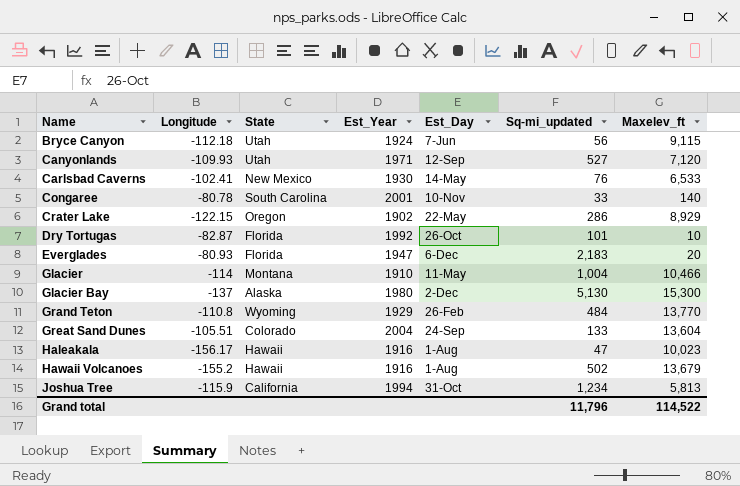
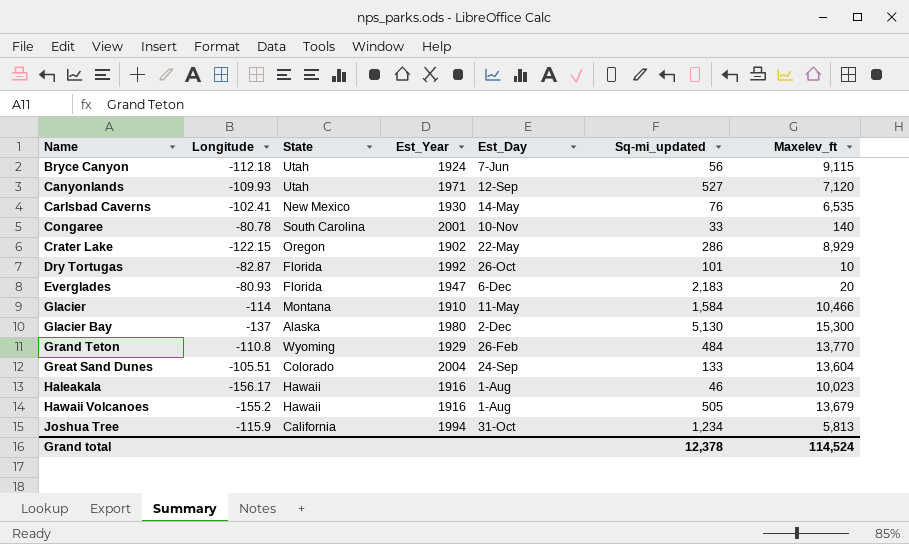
Carlsbad Caverns | Maxelev_ft: 6,533 -> 6,535
Glacier | Sq-mi_updated: 1,004 -> 1,584
Haleakala | Sq-mi_updated: 47 -> 46
Hawaii Volcanoes | Sq-mi_updated: 502 -> 505
Grand total | Sq-mi_updated: 11,796 -> 12,378
Grand total | Maxelev_ft: 114,522 -> 114,524

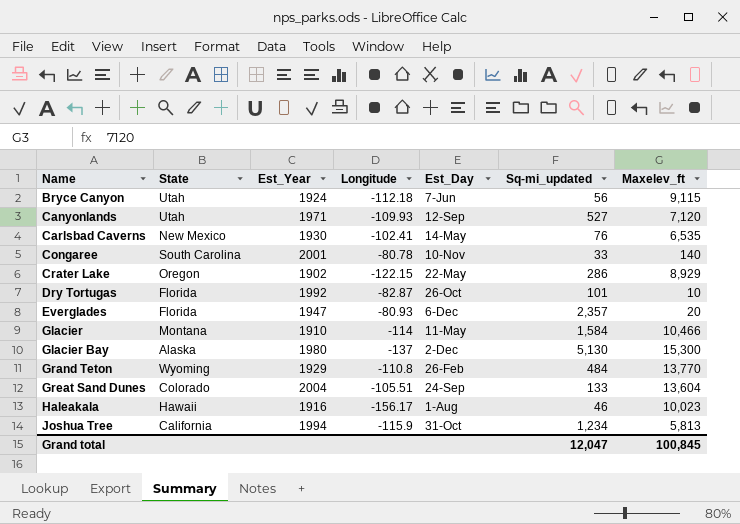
column Longitude | position: 2 -> 4
row Hawaii Volcanoes: -155.2 | Hawaii | 1916 | 1-Aug | 505 | 13,679 -> none
Everglades | Sq-mi_updated: 2,183 -> 2,357
Grand total | Sq-mi_updated: 12,378 -> 12,047
Grand total | Maxelev_ft: 114,524 -> 100,845

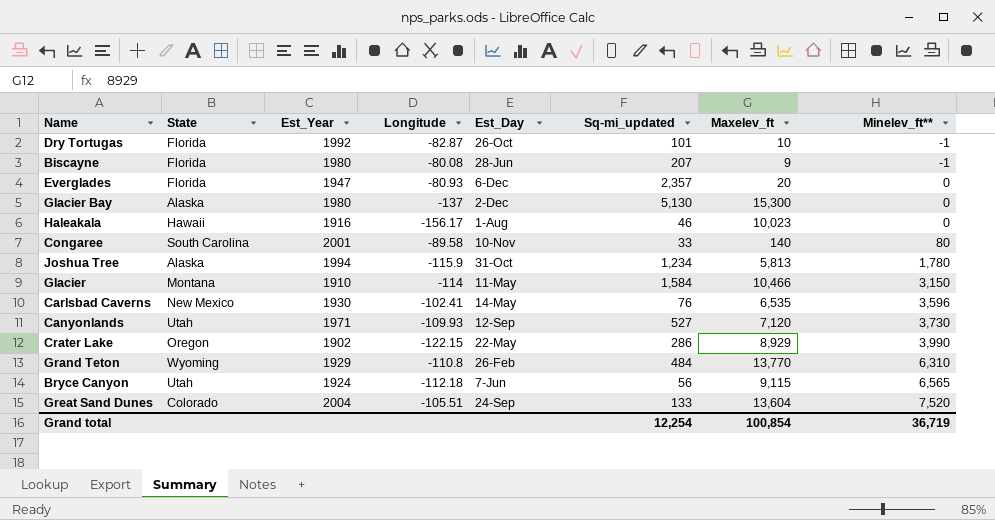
row order: Name ascending -> Minelev_ft** ascending
column Minelev_ft** | position: none -> 8
row Biscayne: none -> Florida | 1980 | -80.08 | 28-Jun | 207 | 9 | -1
Congaree | Longitude: -80.78 -> -89.58
Joshua Tree | State: California -> Alaska
Grand total | Sq-mi_updated: 12,047 -> 12,254
Grand total | Maxelev_ft: 100,845 -> 100,854

